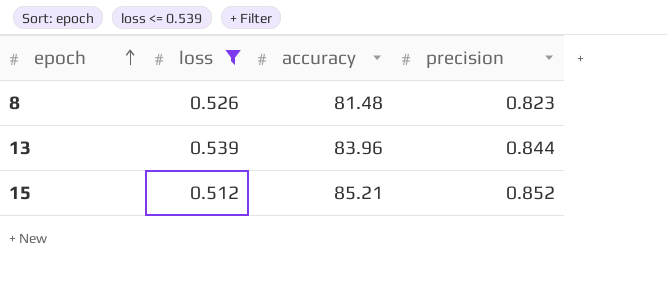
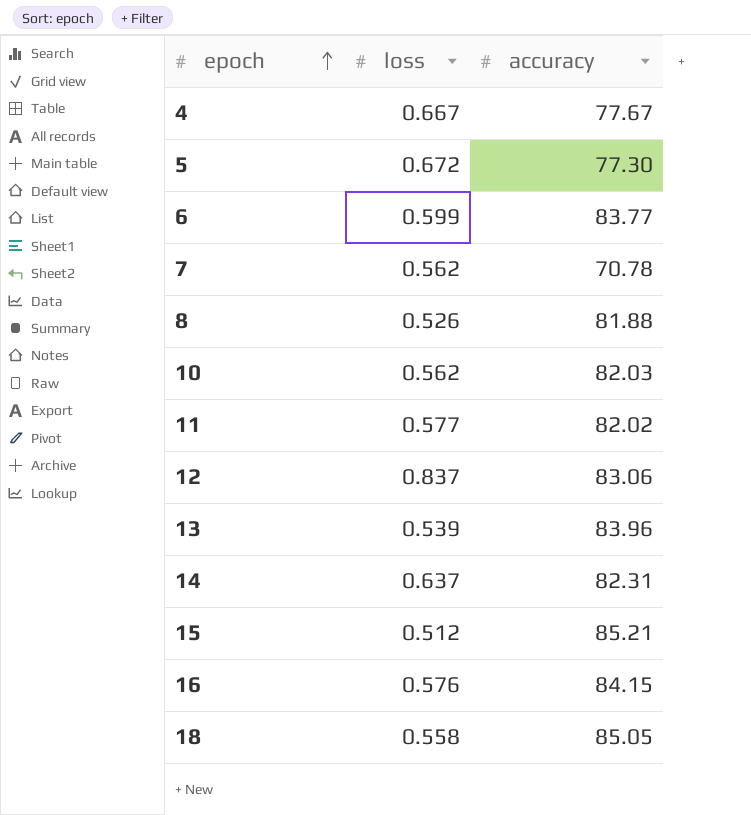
filter: loss <= 0.539 -> none
column precision | position: 4 -> none
8 | accuracy: 81.48 -> 81.88

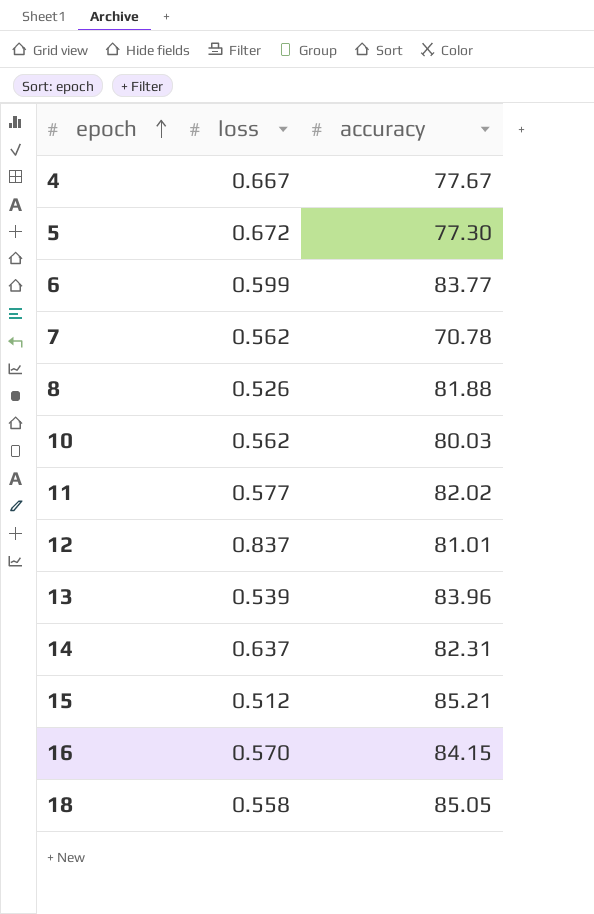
10 | accuracy: 82.03 -> 80.03
12 | accuracy: 83.06 -> 81.01
16 | loss: 0.576 -> 0.570

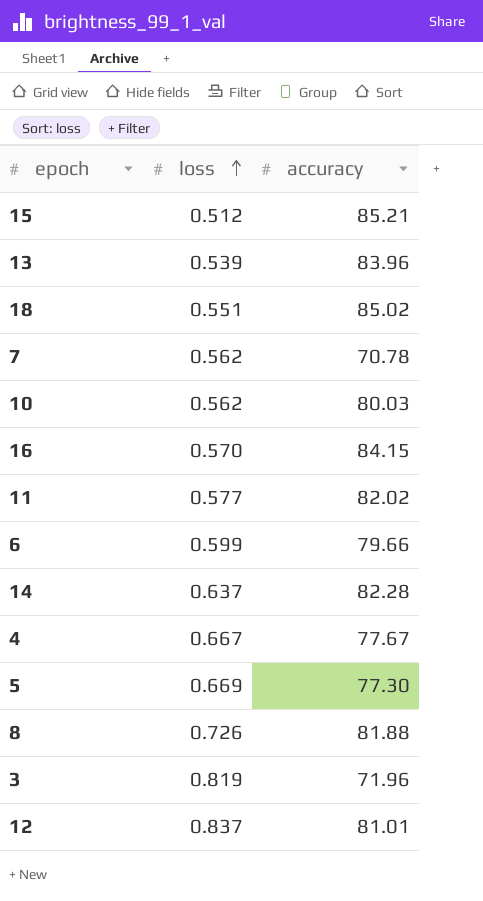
row order: epoch ascending -> loss ascending
18 | loss: 0.558 -> 0.551
18 | accuracy: 85.05 -> 85.02
6 | accuracy: 83.77 -> 79.66
14 | accuracy: 82.31 -> 82.28
5 | loss: 0.672 -> 0.669
8 | loss: 0.526 -> 0.726
row 3: none -> 0.819 | 71.96

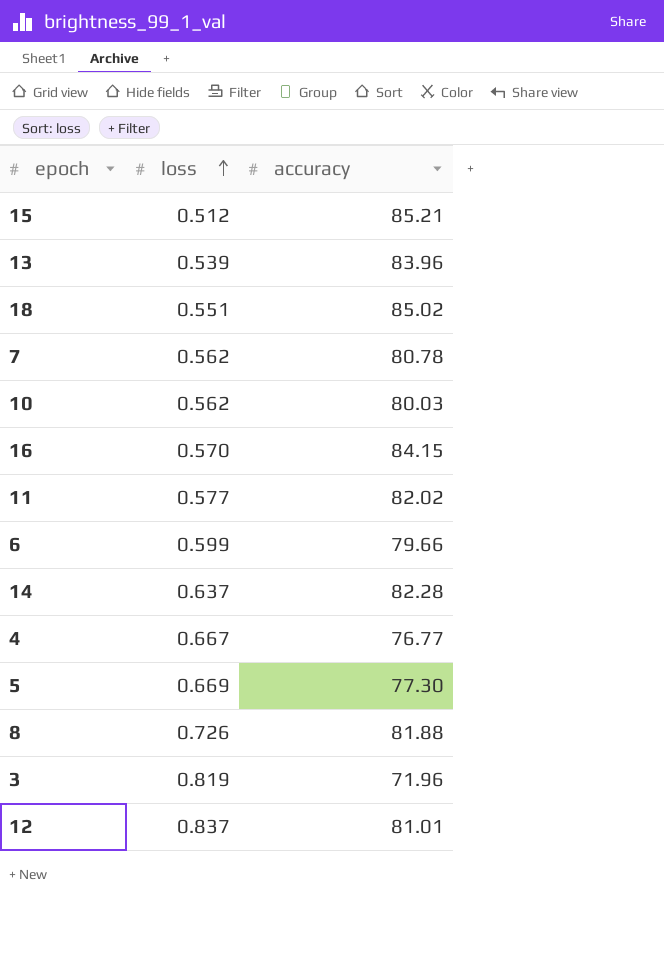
7 | accuracy: 70.78 -> 80.78
4 | accuracy: 77.67 -> 76.77

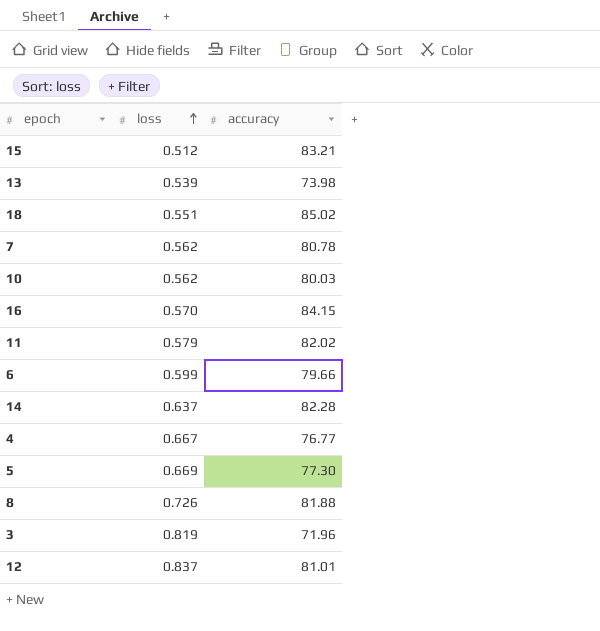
15 | accuracy: 85.21 -> 83.21
13 | accuracy: 83.96 -> 73.98
11 | loss: 0.577 -> 0.579

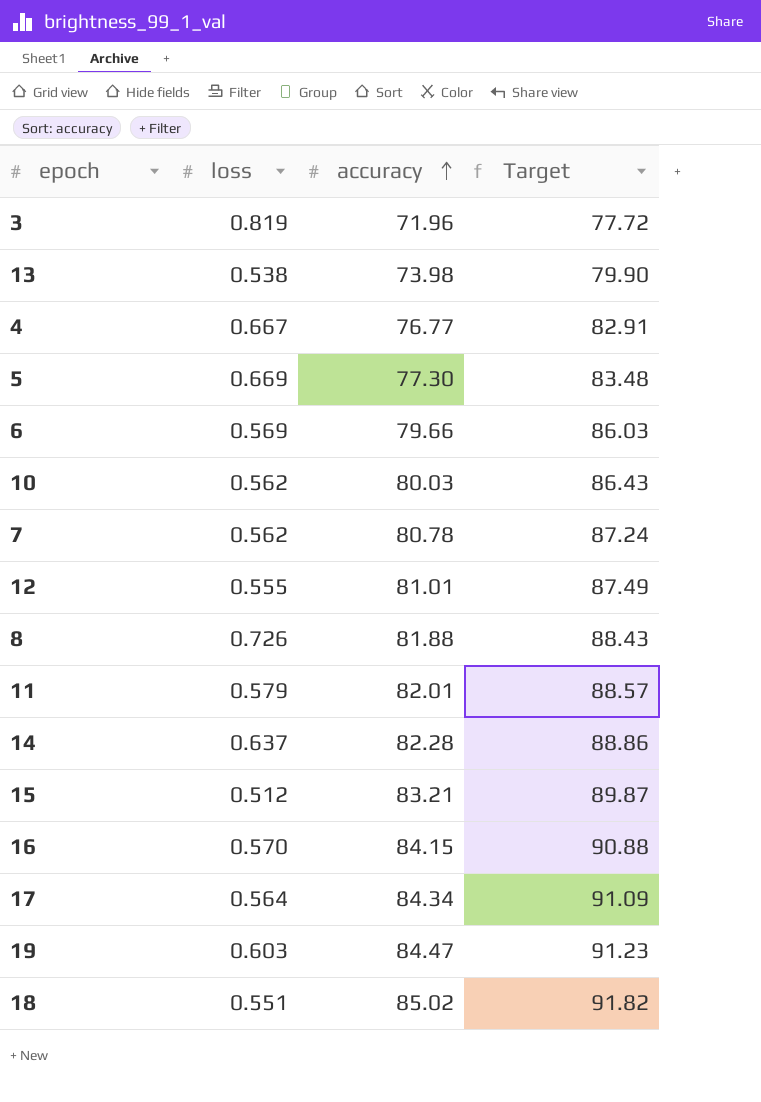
row order: loss ascending -> accuracy ascending
column Target | formula: none -> [accuracy] * 1.08
13 | loss: 0.539 -> 0.538
6 | loss: 0.599 -> 0.569
12 | loss: 0.837 -> 0.555
11 | accuracy: 82.02 -> 82.01
row 17: none -> 0.564 | 84.34 | 91.09
row 19: none -> 0.603 | 84.47 | 91.23

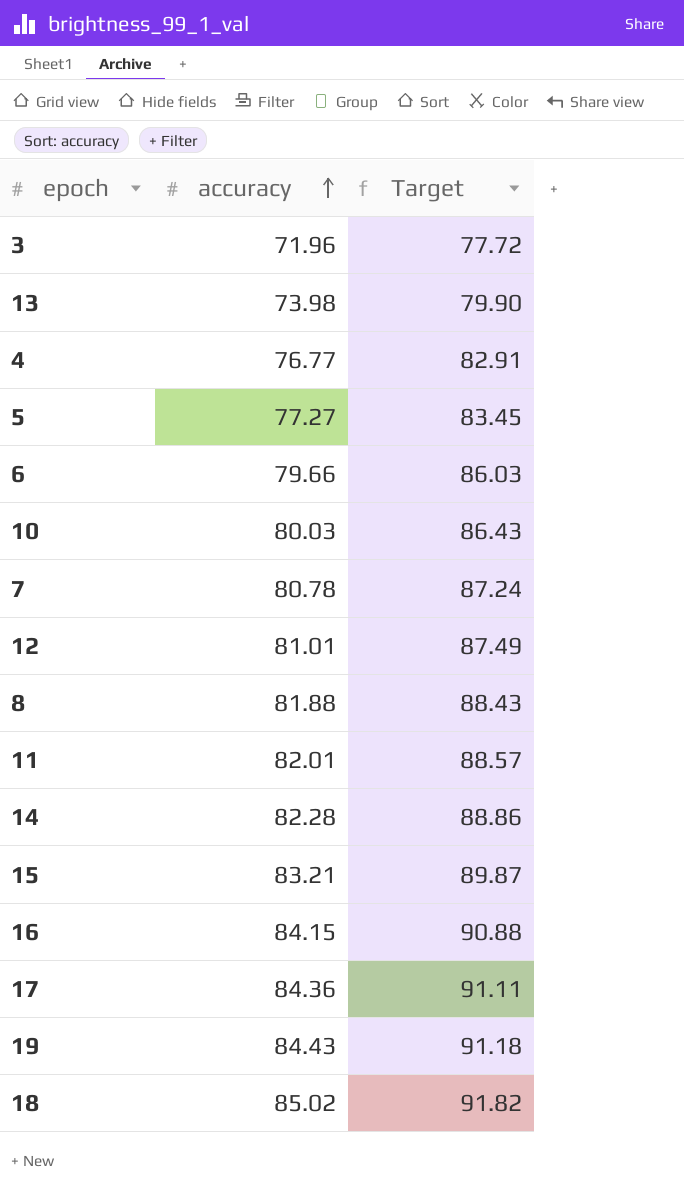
column loss | position: 2 -> none
5 | accuracy: 77.30 -> 77.27
5 | Target: 83.48 -> 83.45
17 | accuracy: 84.34 -> 84.36
17 | Target: 91.09 -> 91.11
19 | accuracy: 84.47 -> 84.43
19 | Target: 91.23 -> 91.18

